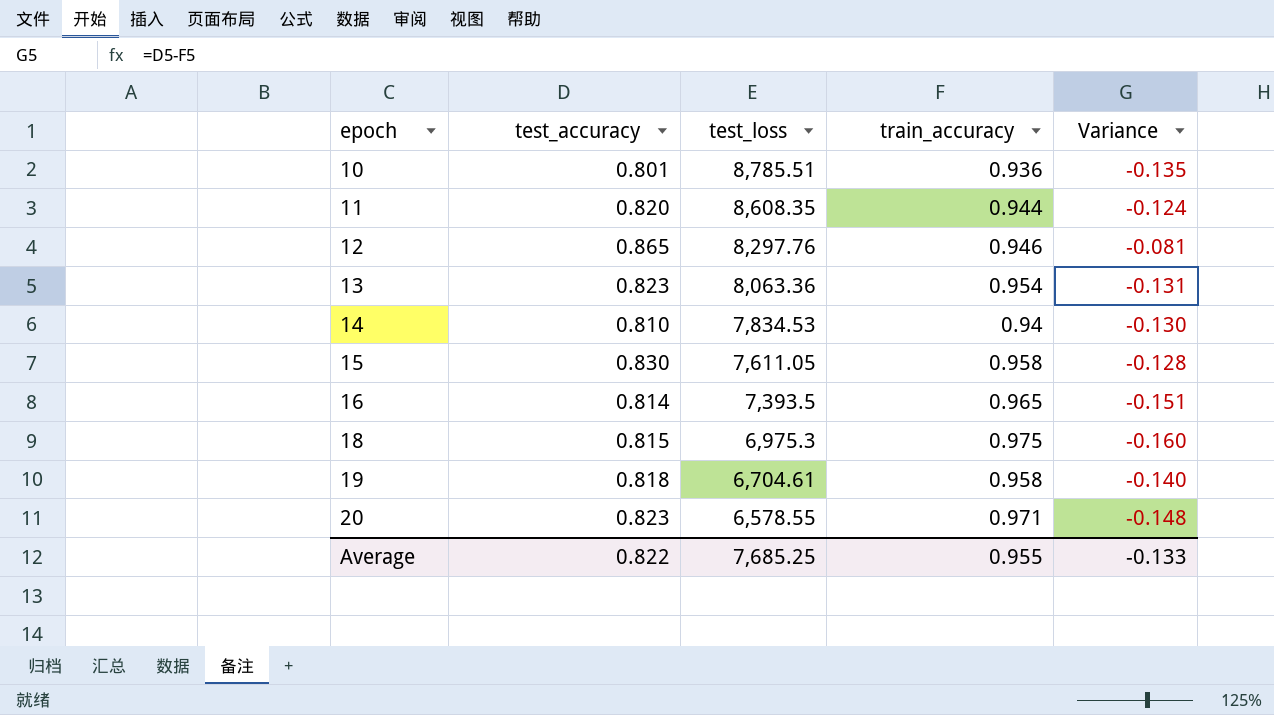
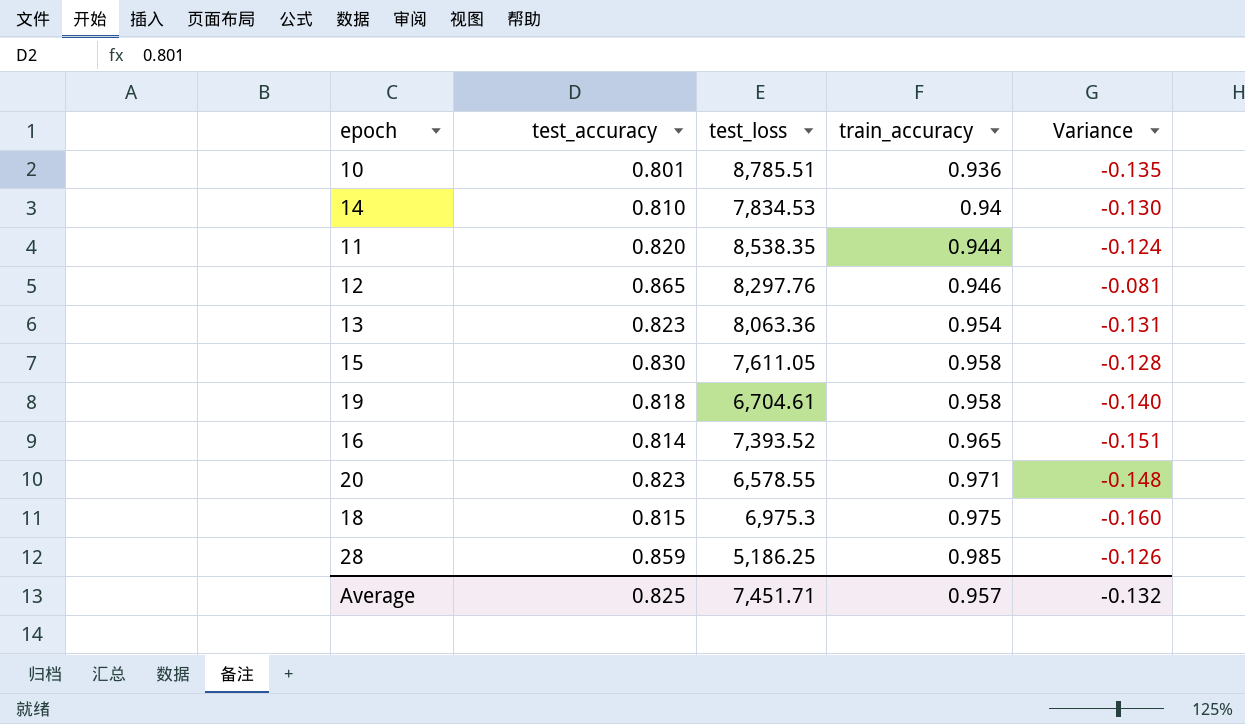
row order: epoch ascending -> train_accuracy ascending
11 | test_loss: 8,608.35 -> 8,538.35
16 | test_loss: 7,393.5 -> 7,393.52
row 28: none -> 0.859 | 5,186.25 | 0.985 | -0.126
Average | test_accuracy: 0.822 -> 0.825
Average | test_loss: 7,685.25 -> 7,451.71
Average | train_accuracy: 0.955 -> 0.957
Average | Variance: -0.133 -> -0.132

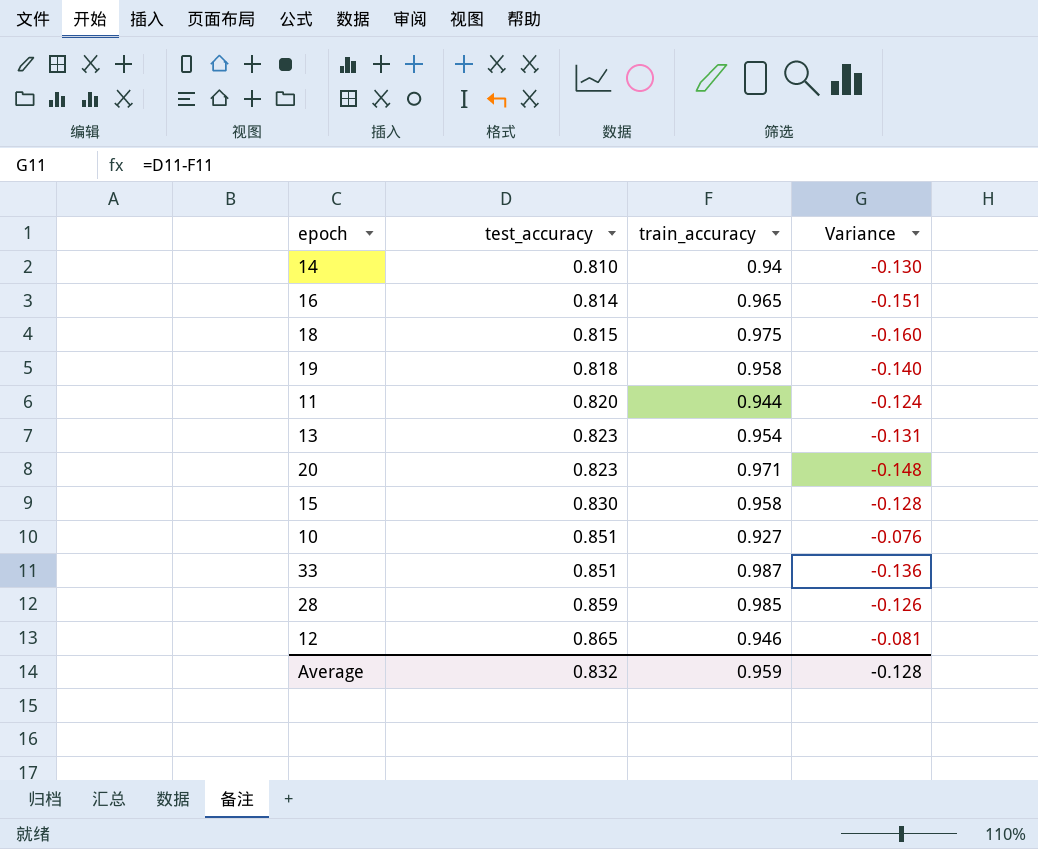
row order: train_accuracy ascending -> test_accuracy ascending
column test_loss | position: 3 -> none
10 | test_accuracy: 0.801 -> 0.851
10 | train_accuracy: 0.936 -> 0.927
10 | Variance: -0.135 -> -0.076
row 33: none -> 0.851 | 0.987 | -0.136
Average | test_accuracy: 0.825 -> 0.832
Average | train_accuracy: 0.957 -> 0.959
Average | Variance: -0.132 -> -0.128

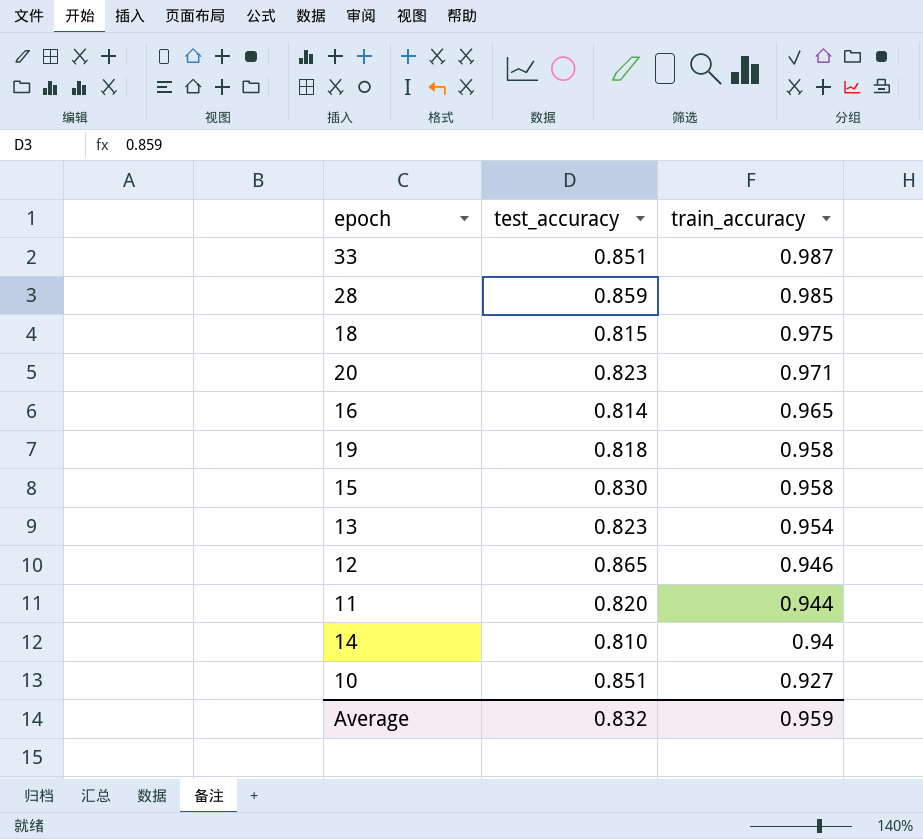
row order: test_accuracy ascending -> train_accuracy descending
column Variance | formula: [test_accuracy] - [train_accuracy] -> none

